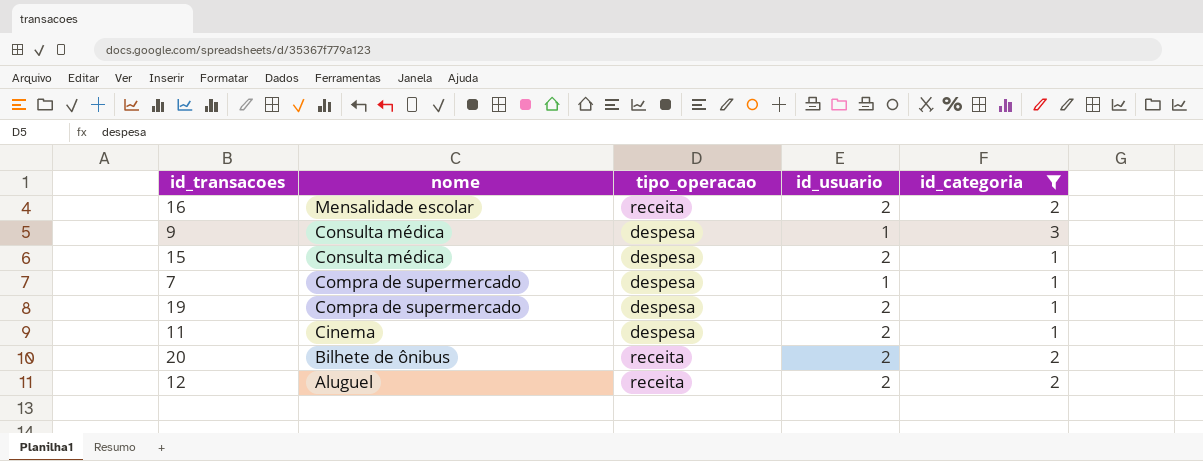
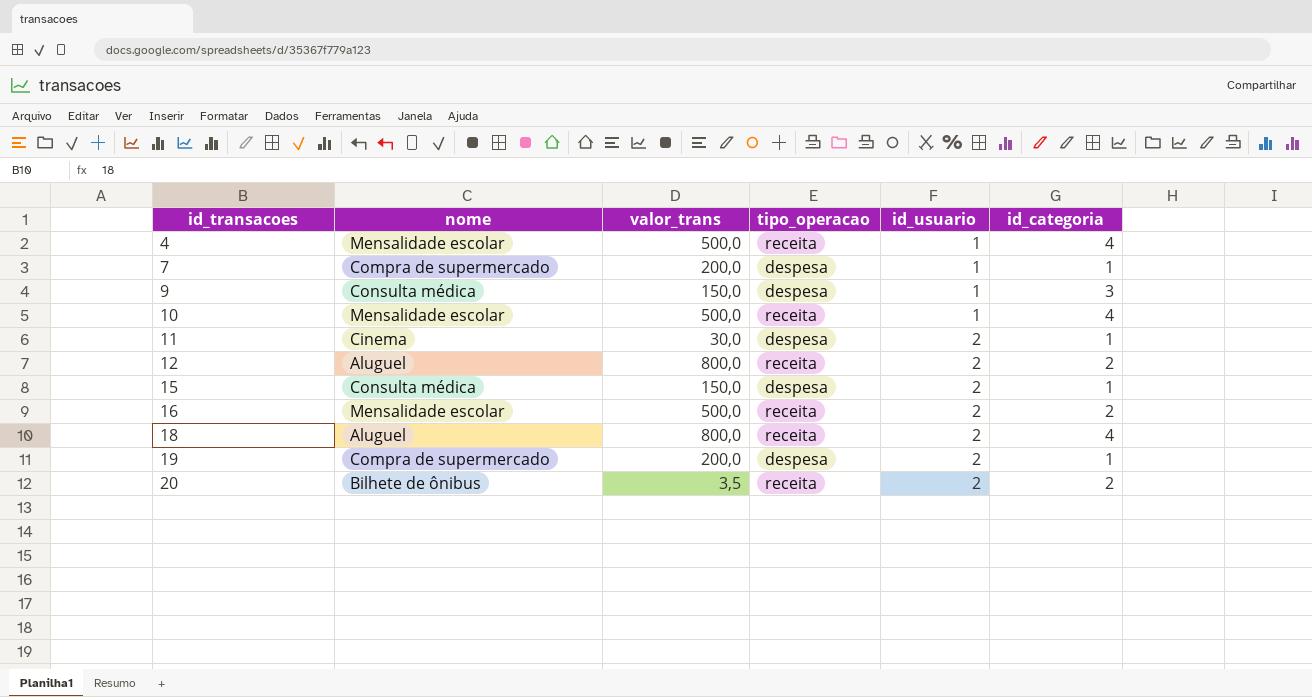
filter: id_categoria != 4 -> none
row order: nome descending -> id_transacoes ascending
column valor_trans | position: none -> 3

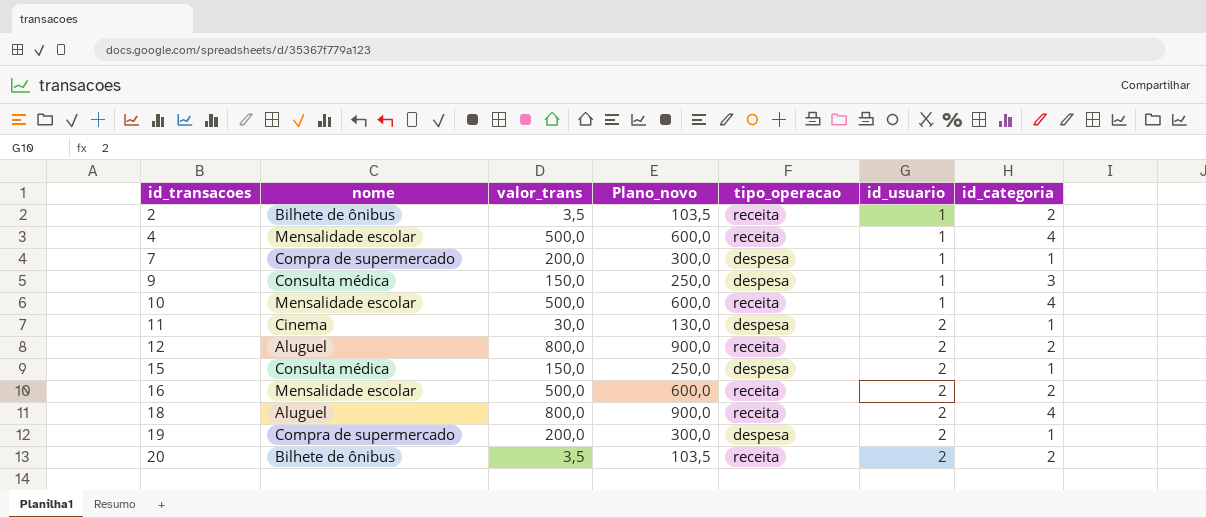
column Plano_novo | formula: none -> [valor_trans] + 100
row 2: none -> Bilhete de ônibus | 3,5 | 103,5 | receita | 1 | 2

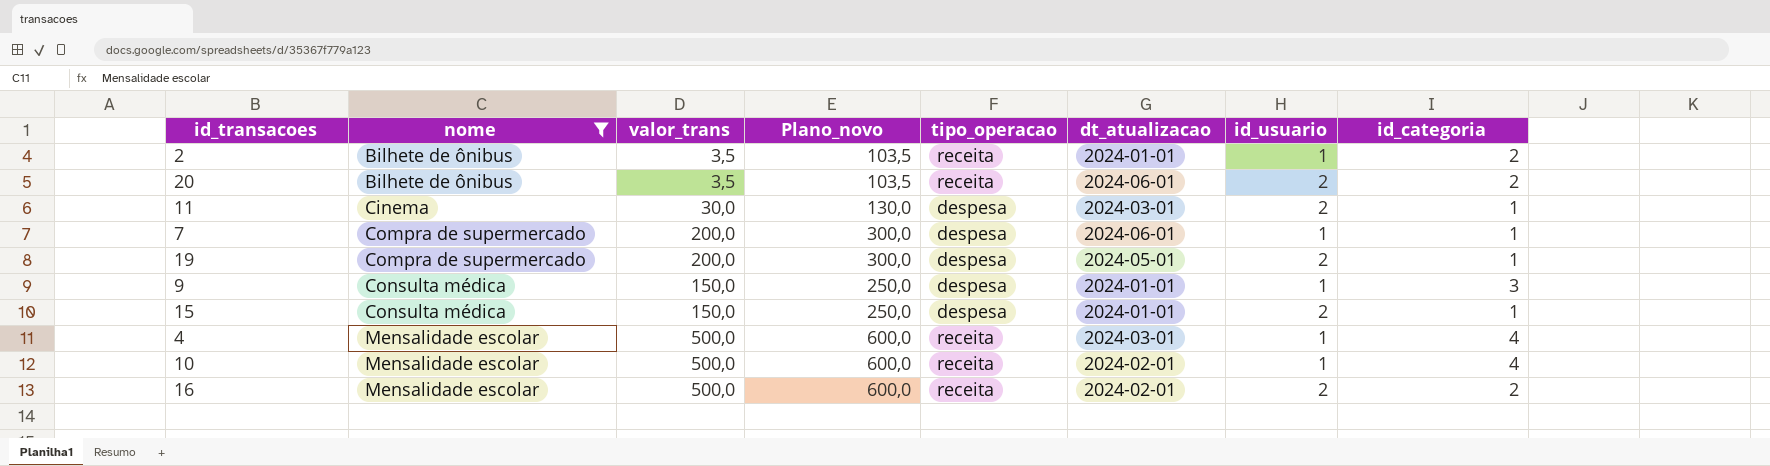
filter: none -> nome != Aluguel
row order: id_transacoes ascending -> nome ascending
column dt_atualizacao | position: none -> 6

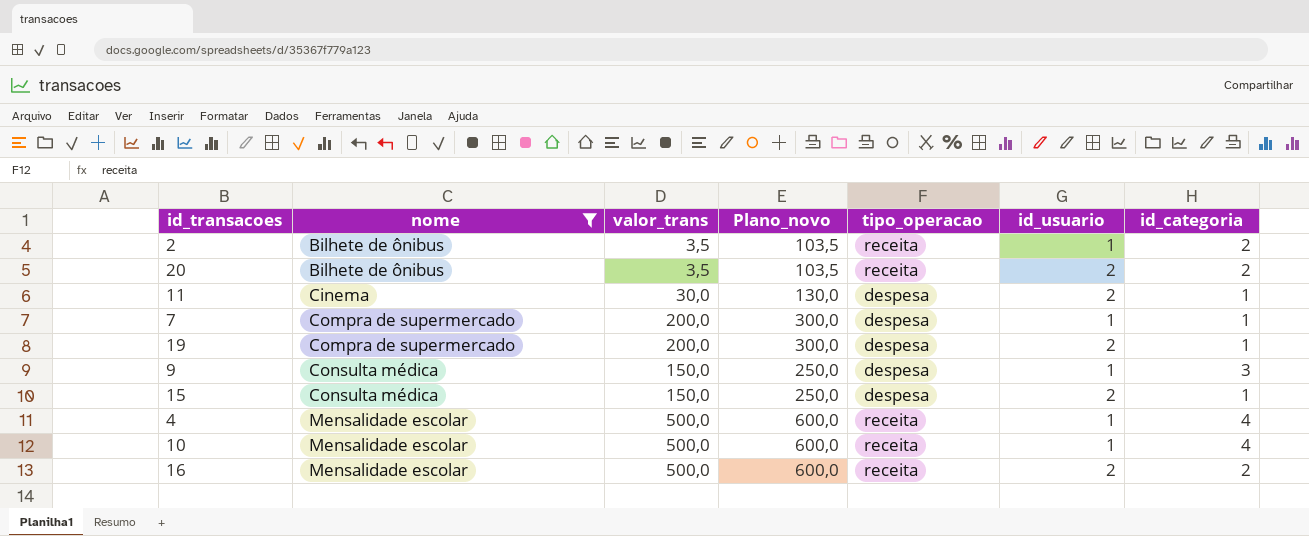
column dt_atualizacao | position: 6 -> none

